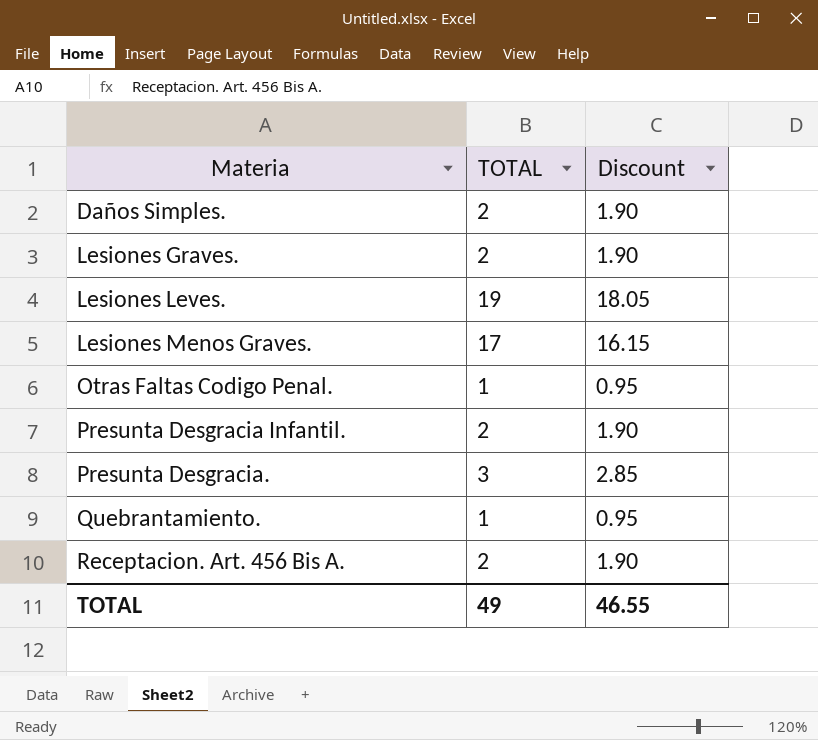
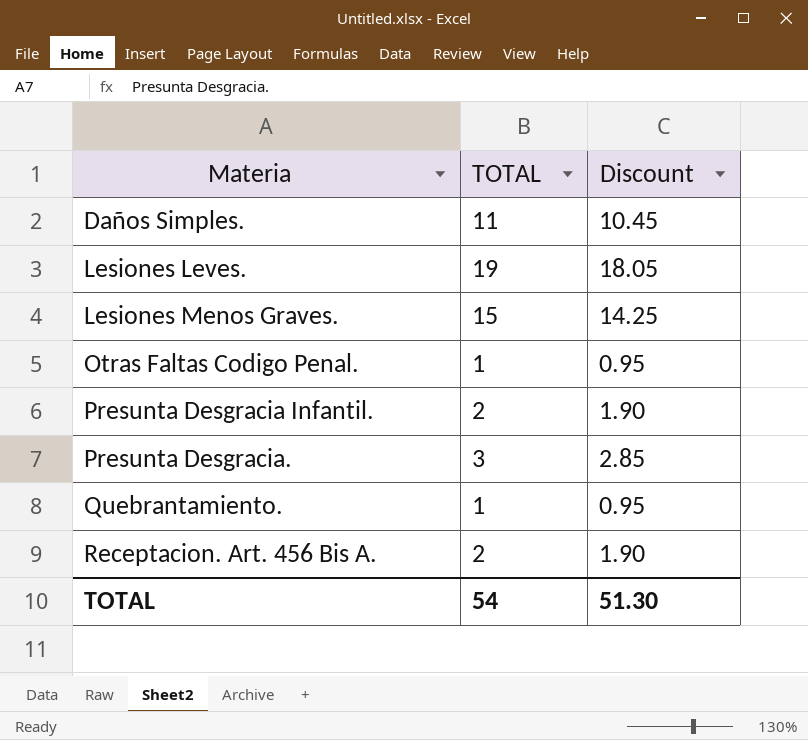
row Lesiones Graves.: 2 | 1.90 -> none
Daños Simples. | TOTAL: 2 -> 11
Daños Simples. | Discount: 1.90 -> 10.45
Lesiones Menos Graves. | TOTAL: 17 -> 15
Lesiones Menos Graves. | Discount: 16.15 -> 14.25
TOTAL | TOTAL: 49 -> 54
TOTAL | Discount: 46.55 -> 51.30

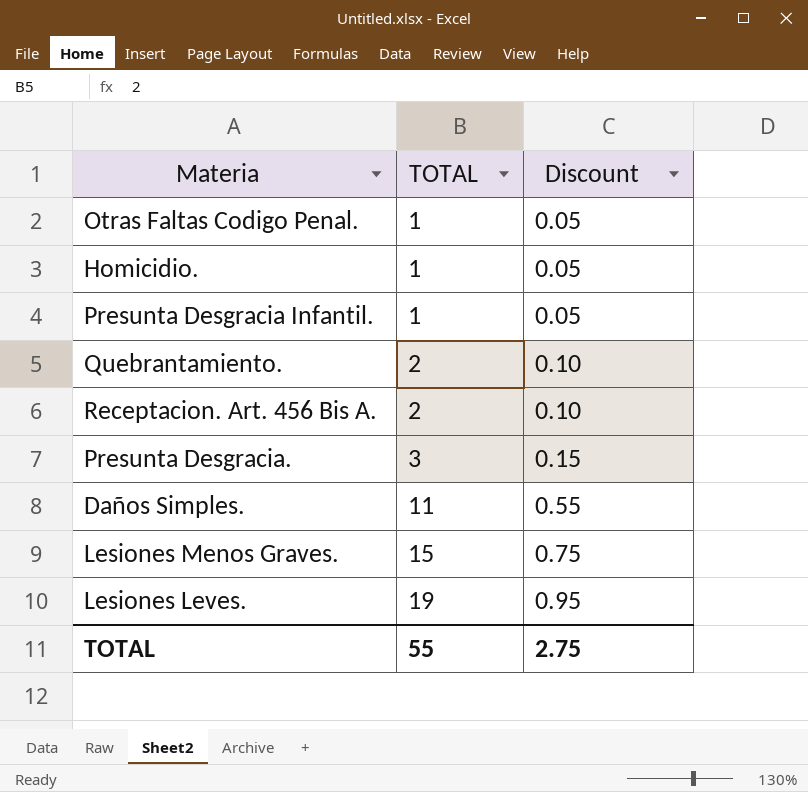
row order: Materia ascending -> TOTAL ascending
column Discount | formula: [TOTAL] * 0.95 -> [TOTAL] * 0.05
row Homicidio.: none -> 1 | 0.05
Presunta Desgracia Infantil. | TOTAL: 2 -> 1
Quebrantamiento. | TOTAL: 1 -> 2
TOTAL | TOTAL: 54 -> 55
TOTAL | Discount: 51.30 -> 2.75

